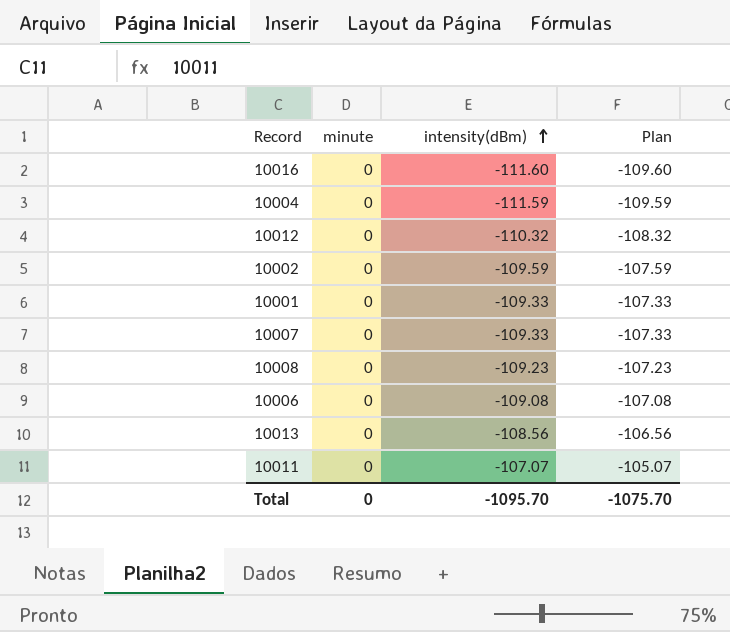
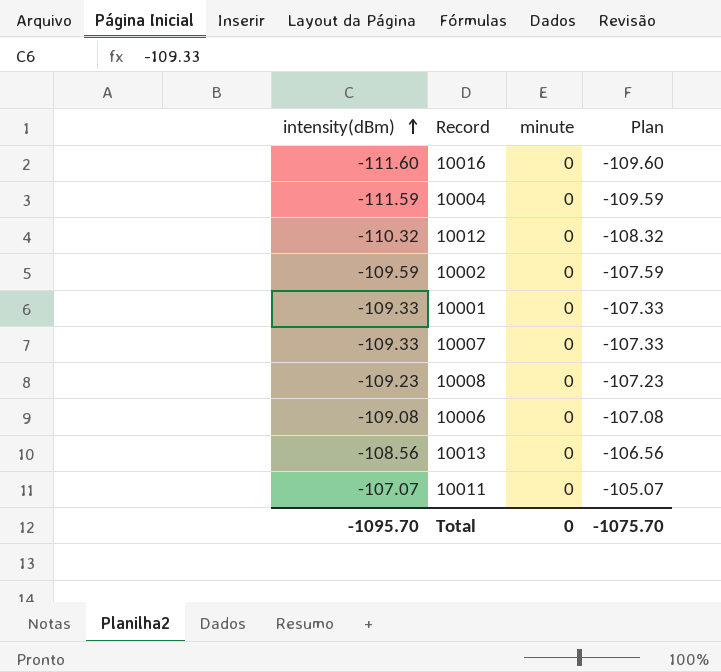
column intensity(dBm) | position: 3 -> 1

